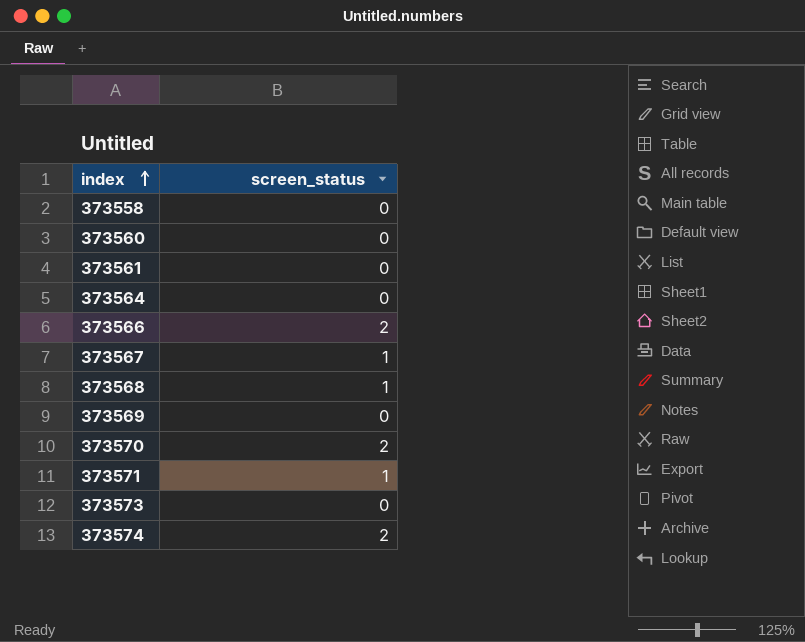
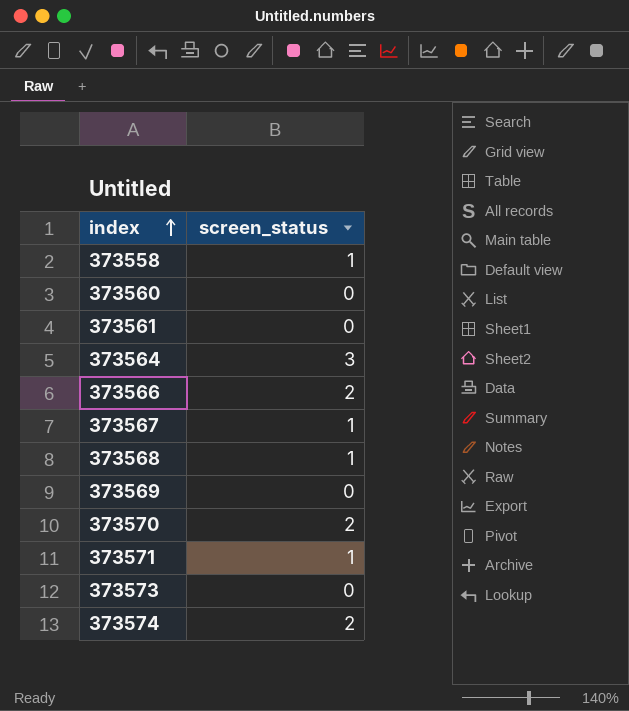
373558 | screen_status: 0 -> 1
373564 | screen_status: 0 -> 3

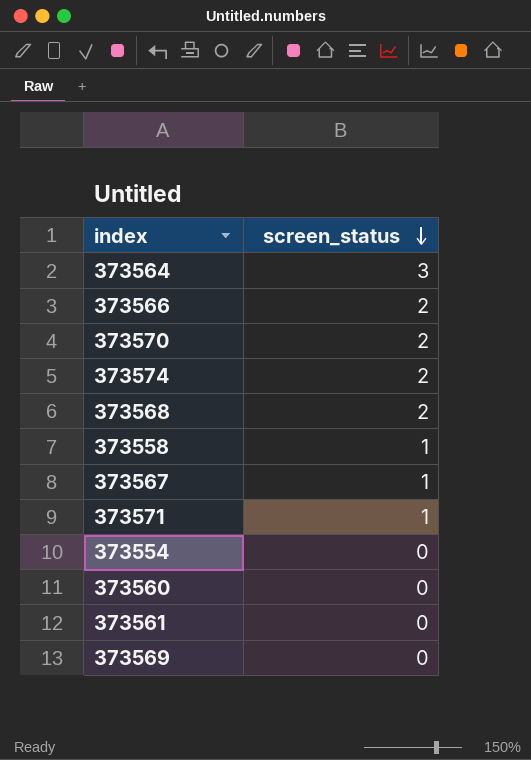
row order: index ascending -> screen_status descending
row 373573: 0 -> none
373568 | screen_status: 1 -> 2
row 373554: none -> 0

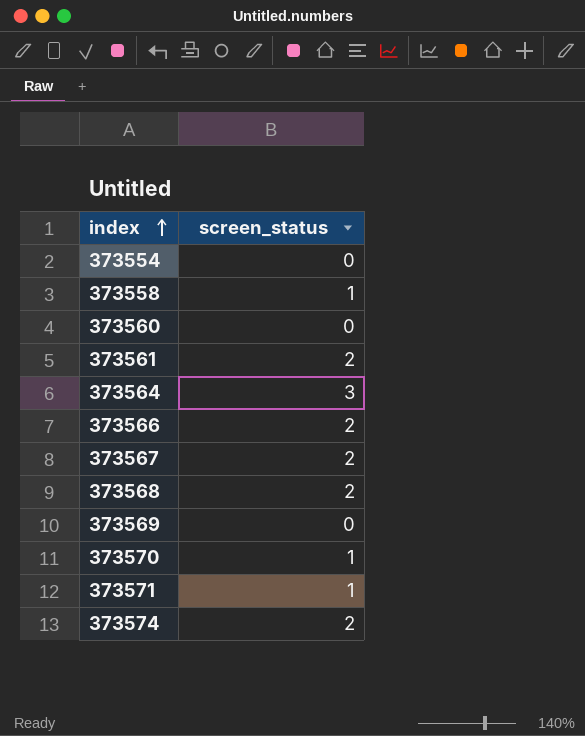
row order: screen_status descending -> index ascending
373561 | screen_status: 0 -> 2
373567 | screen_status: 1 -> 2
373570 | screen_status: 2 -> 1

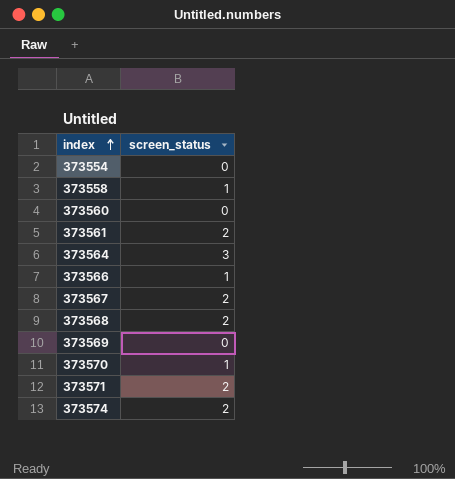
373566 | screen_status: 2 -> 1
373571 | screen_status: 1 -> 2

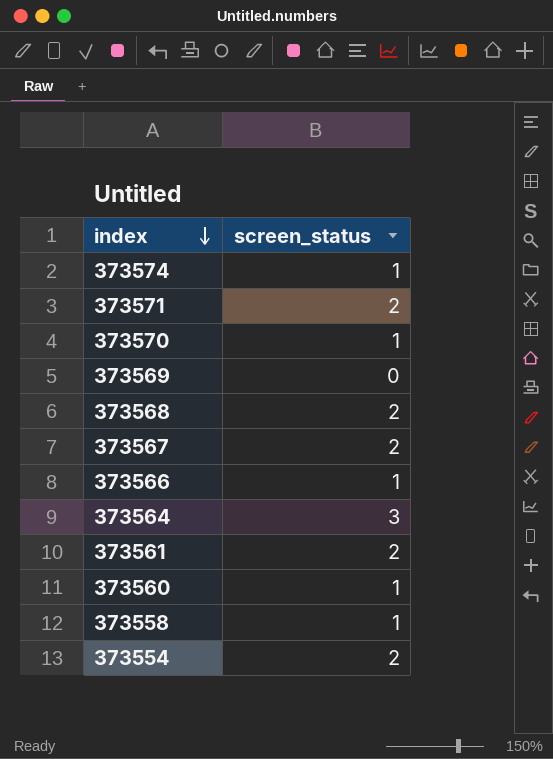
row order: index ascending -> index descending
373574 | screen_status: 2 -> 1
373560 | screen_status: 0 -> 1
373554 | screen_status: 0 -> 2

